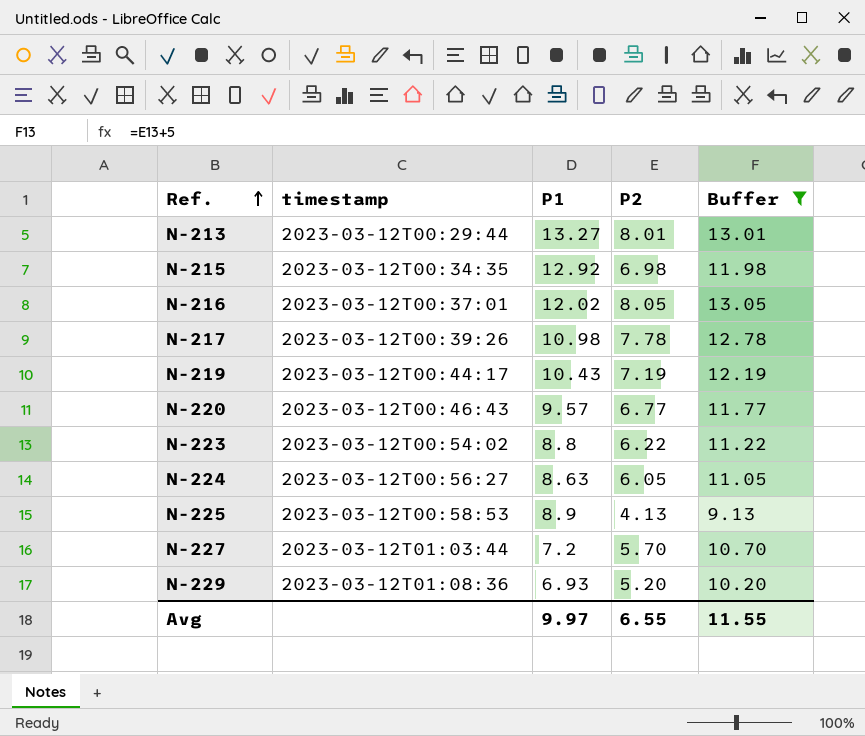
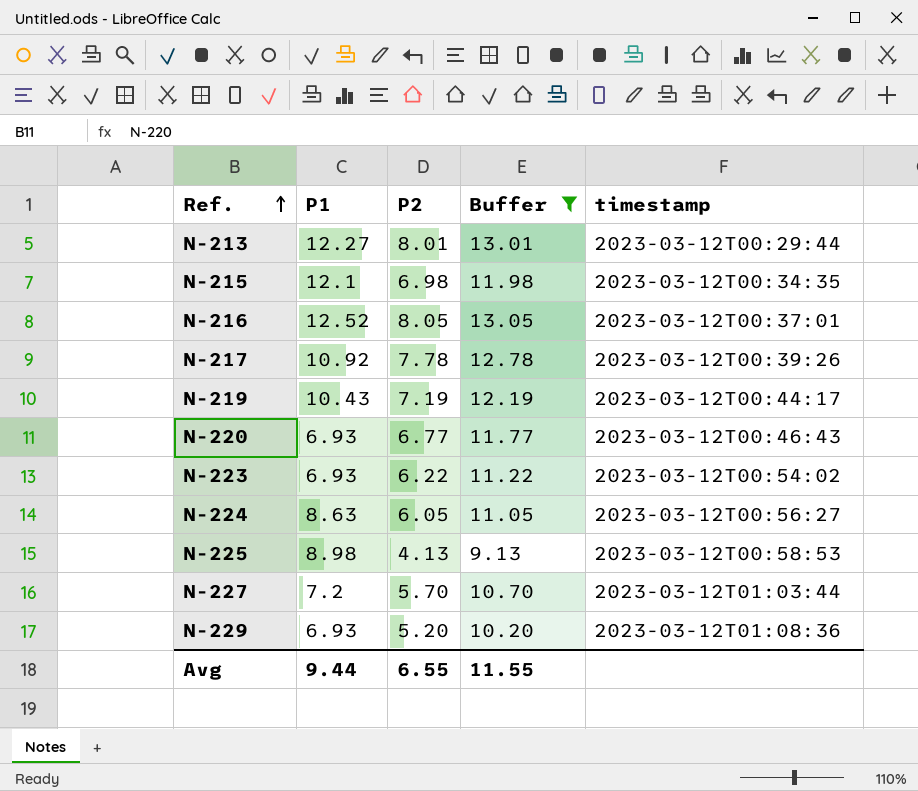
column timestamp | position: 2 -> 5
N-213 | P1: 13.27 -> 12.27
N-215 | P1: 12.92 -> 12.1
N-216 | P1: 12.02 -> 12.52
N-217 | P1: 10.98 -> 10.92
N-220 | P1: 9.57 -> 6.93
N-223 | P1: 8.8 -> 6.93
N-225 | P1: 8.9 -> 8.98
Avg | P1: 9.97 -> 9.44

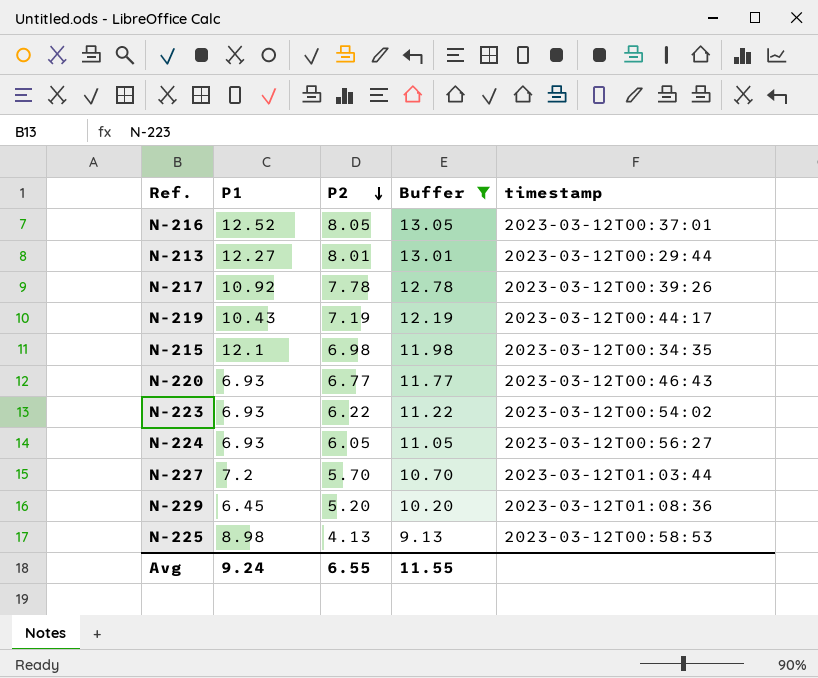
row order: Ref. ascending -> P2 descending
N-224 | P1: 8.63 -> 6.93
N-229 | P1: 6.93 -> 6.45
Avg | P1: 9.44 -> 9.24

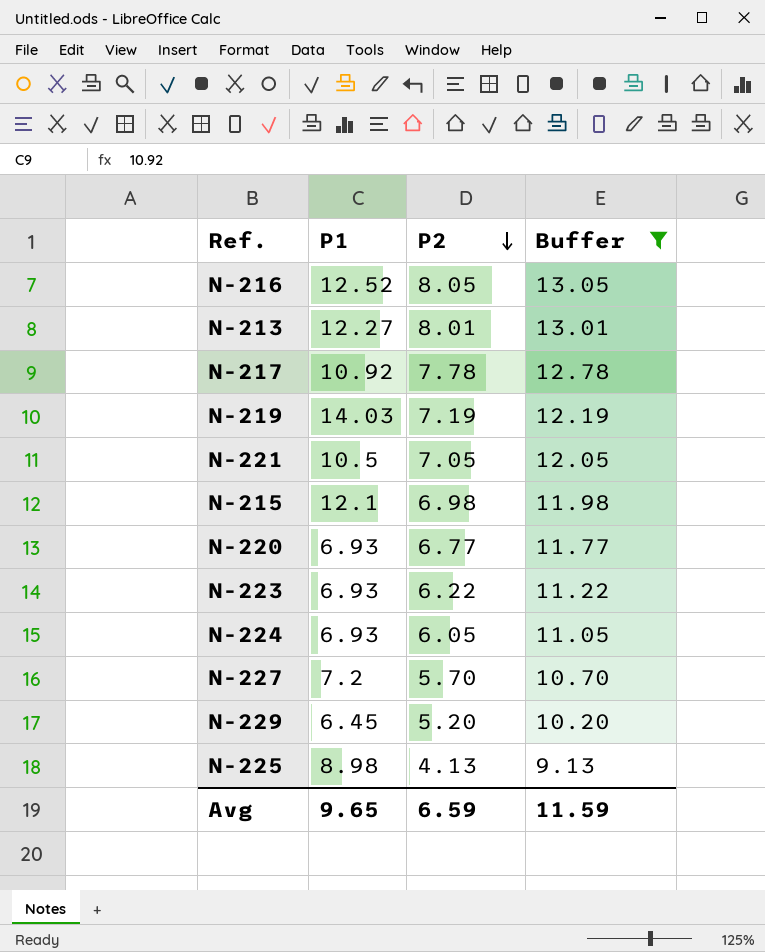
column timestamp | position: 5 -> none
N-219 | P1: 10.43 -> 14.03
row N-221: none -> 10.5 | 7.05 | 12.05
Avg | P1: 9.24 -> 9.65
Avg | P2: 6.55 -> 6.59
Avg | Buffer: 11.55 -> 11.59

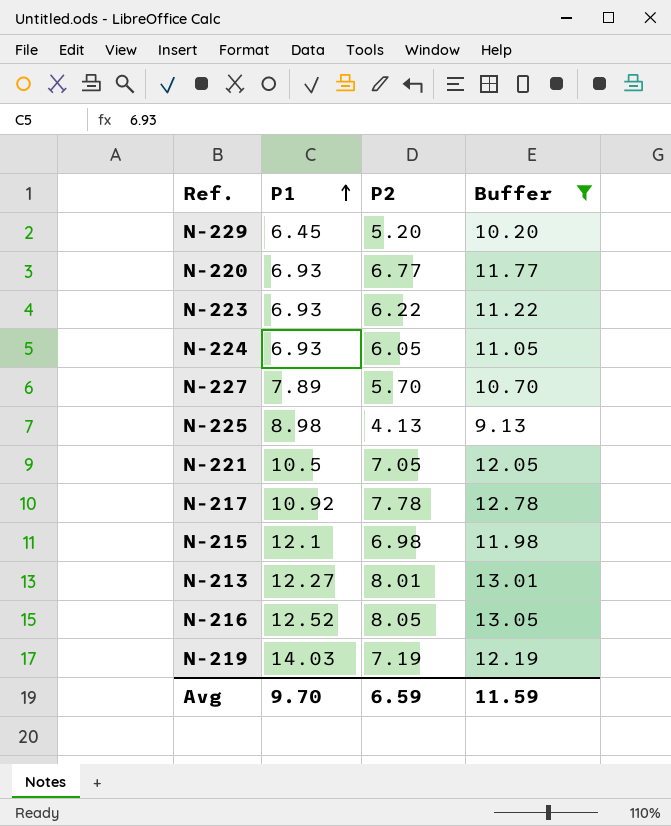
row order: P2 descending -> P1 ascending
N-227 | P1: 7.2 -> 7.89
Avg | P1: 9.65 -> 9.70

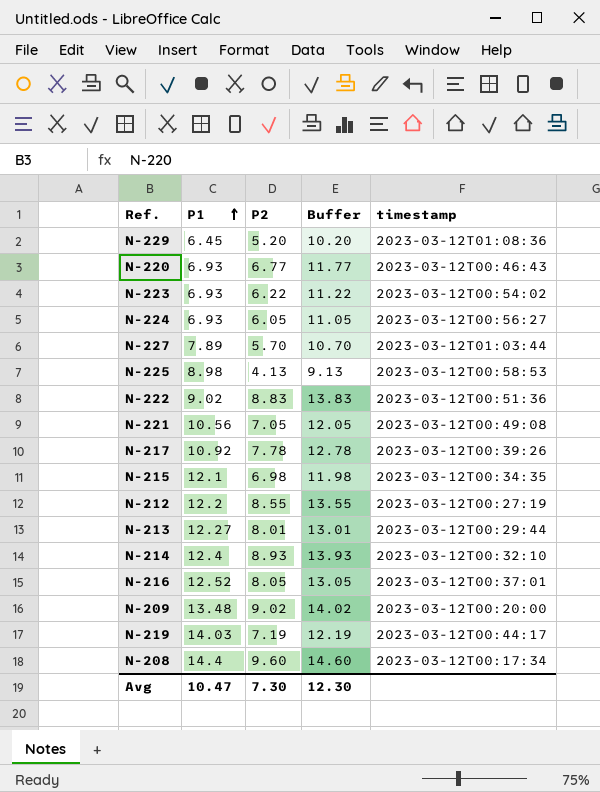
filter: Buffer <= 13.05 -> none
column timestamp | position: none -> 5
N-221 | P1: 10.5 -> 10.56
Avg | P1: 9.70 -> 10.47
Avg | P2: 6.59 -> 7.30
Avg | Buffer: 11.59 -> 12.30

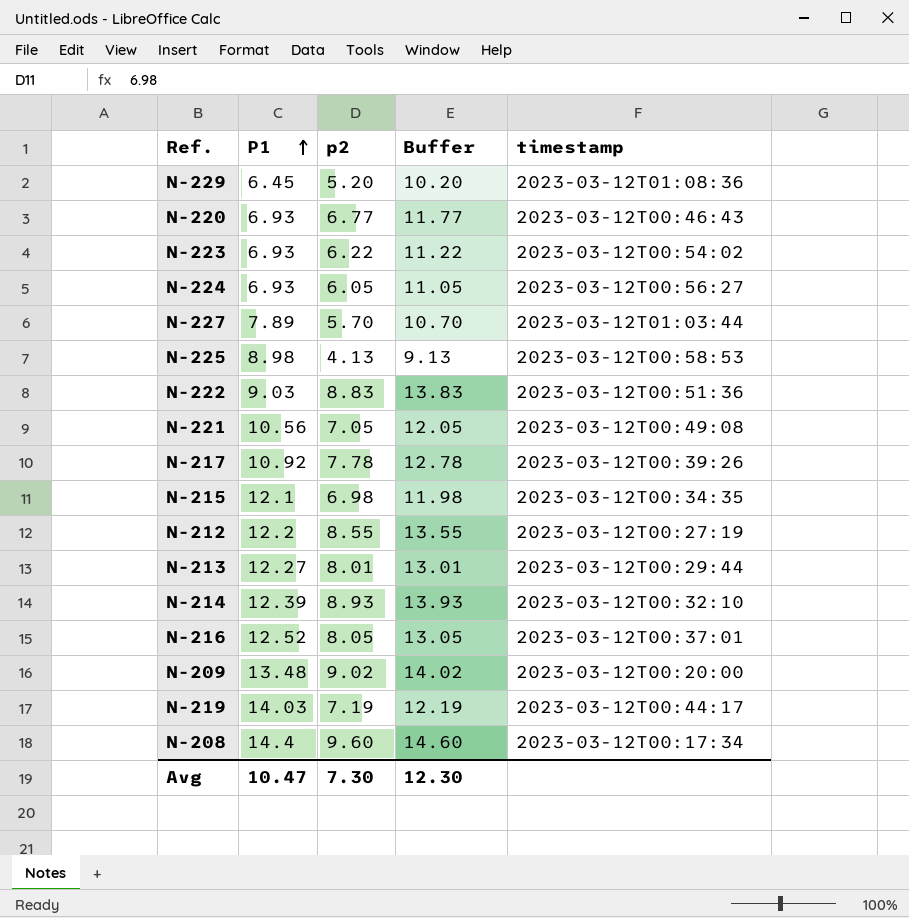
column name: P2 -> p2
N-222 | P1: 9.02 -> 9.03
N-214 | P1: 12.4 -> 12.39

